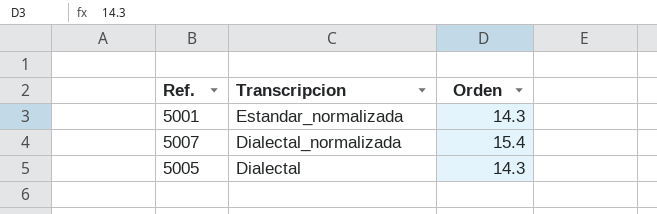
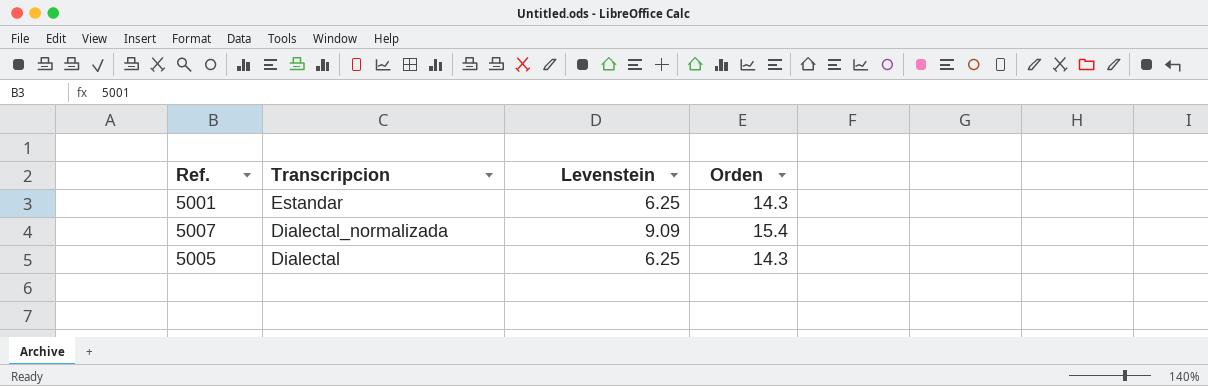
column Levenstein | position: none -> 3
5001 | Transcripcion: Estandar_normalizada -> Estandar

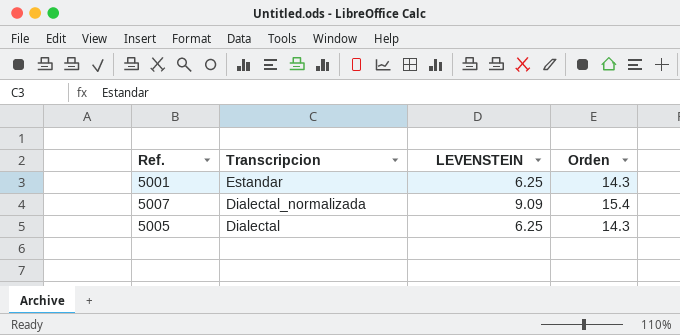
column name: Levenstein -> LEVENSTEIN

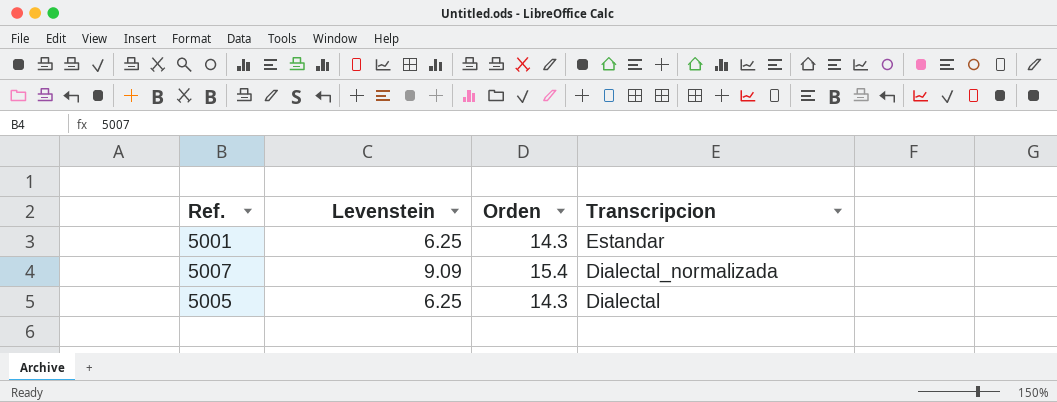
column name: LEVENSTEIN -> Levenstein
column Transcripcion | position: 2 -> 4

